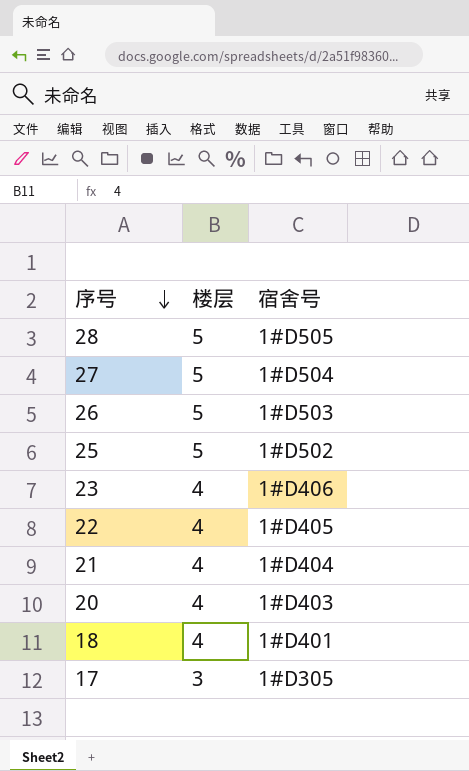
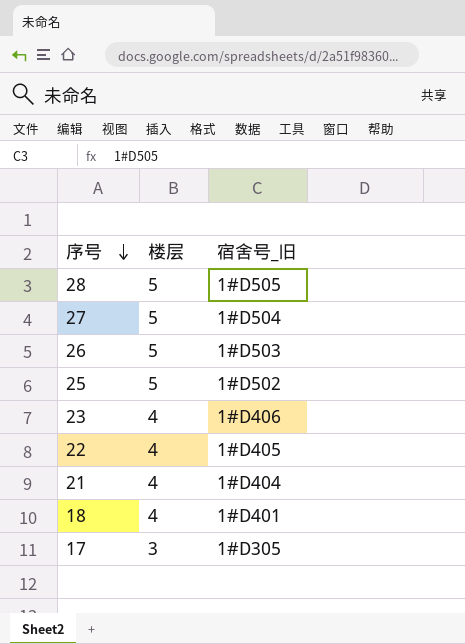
column name: 宿舍号 -> 宿舍号_旧
row 20: 4 | 1#D403 -> none

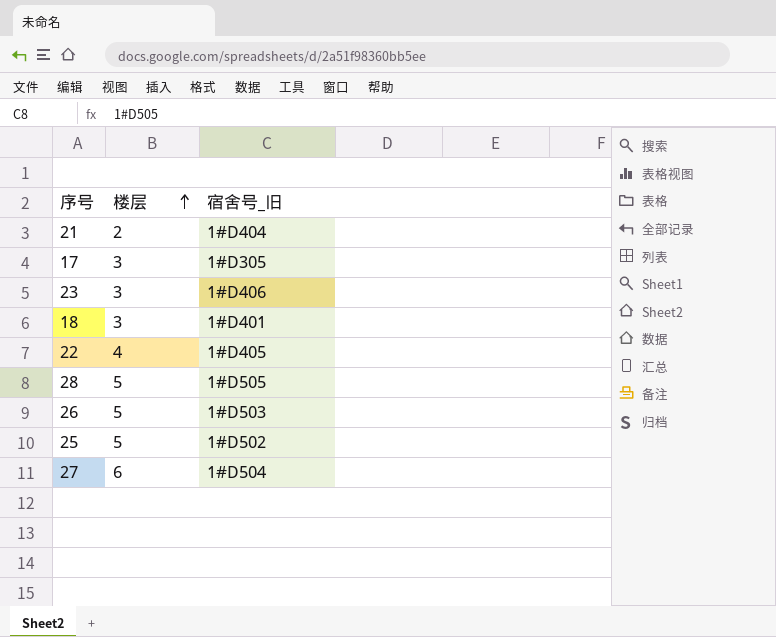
row order: 序号 descending -> 楼层 ascending
21 | 楼层: 4 -> 2
23 | 楼层: 4 -> 3
18 | 楼层: 4 -> 3
27 | 楼层: 5 -> 6

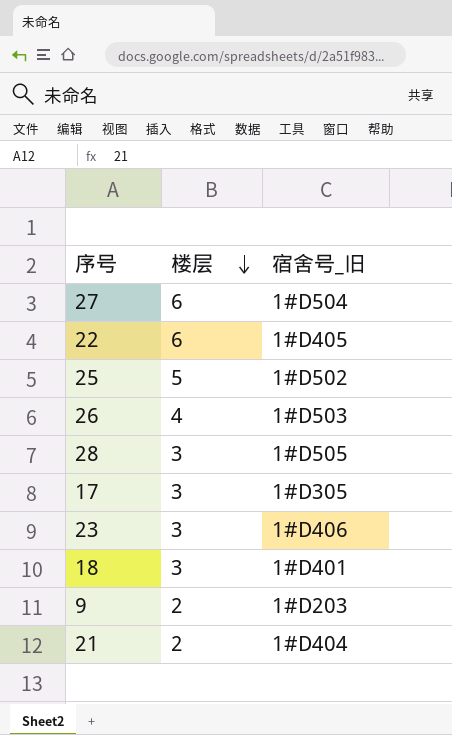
row order: 楼层 ascending -> 楼层 descending
22 | 楼层: 4 -> 6
26 | 楼层: 5 -> 4
28 | 楼层: 5 -> 3
row 9: none -> 2 | 1#D203

